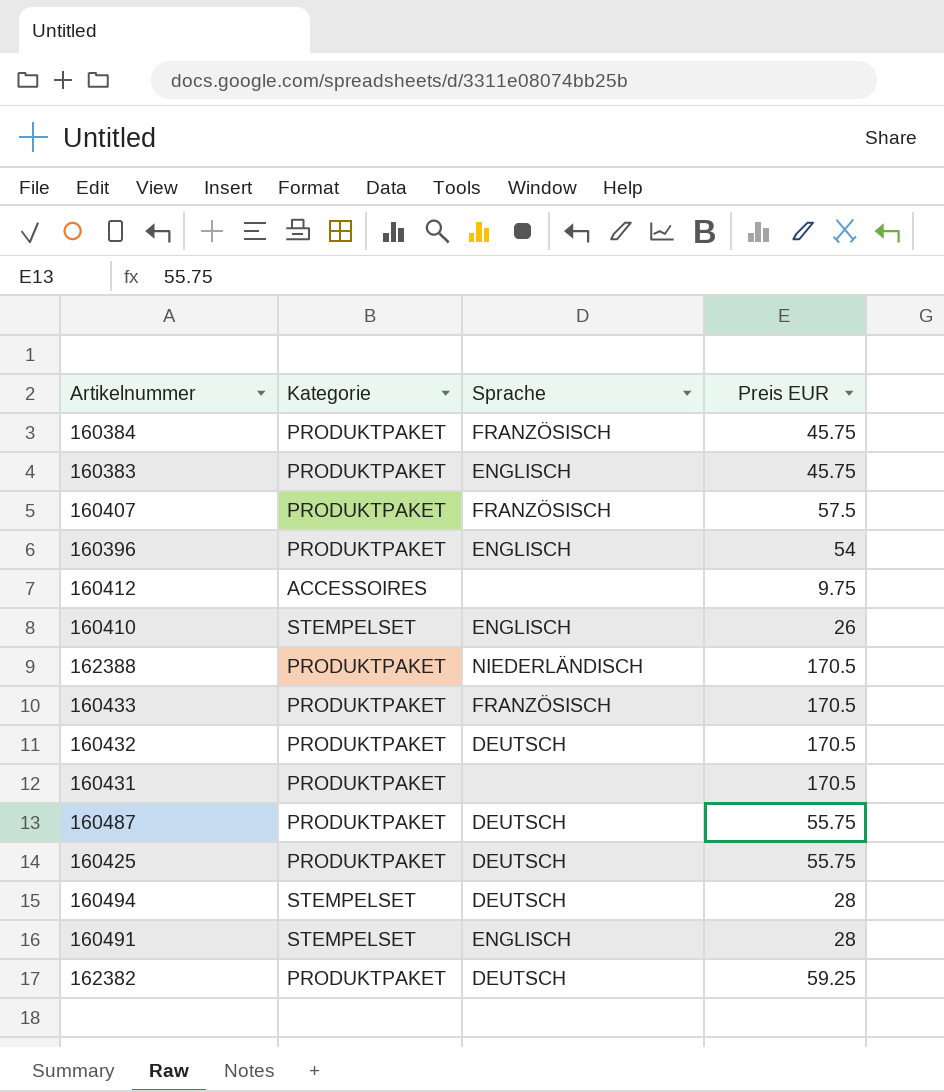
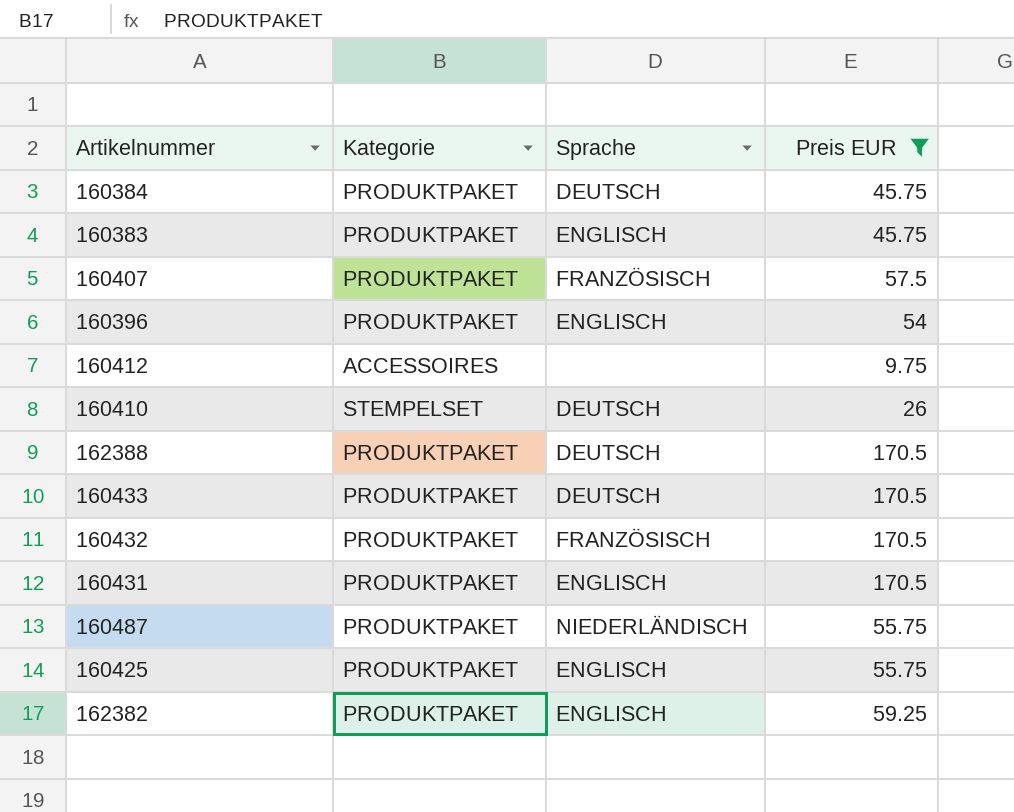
filter: none -> Preis EUR != 28
160384 | Sprache: FRANZÖSISCH -> DEUTSCH
160410 | Sprache: ENGLISCH -> DEUTSCH
162388 | Sprache: NIEDERLÄNDISCH -> DEUTSCH
160433 | Sprache: FRANZÖSISCH -> DEUTSCH
160432 | Sprache: DEUTSCH -> FRANZÖSISCH
160431 | Sprache: none -> ENGLISCH
160487 | Sprache: DEUTSCH -> NIEDERLÄNDISCH
160425 | Sprache: DEUTSCH -> ENGLISCH
162382 | Sprache: DEUTSCH -> ENGLISCH

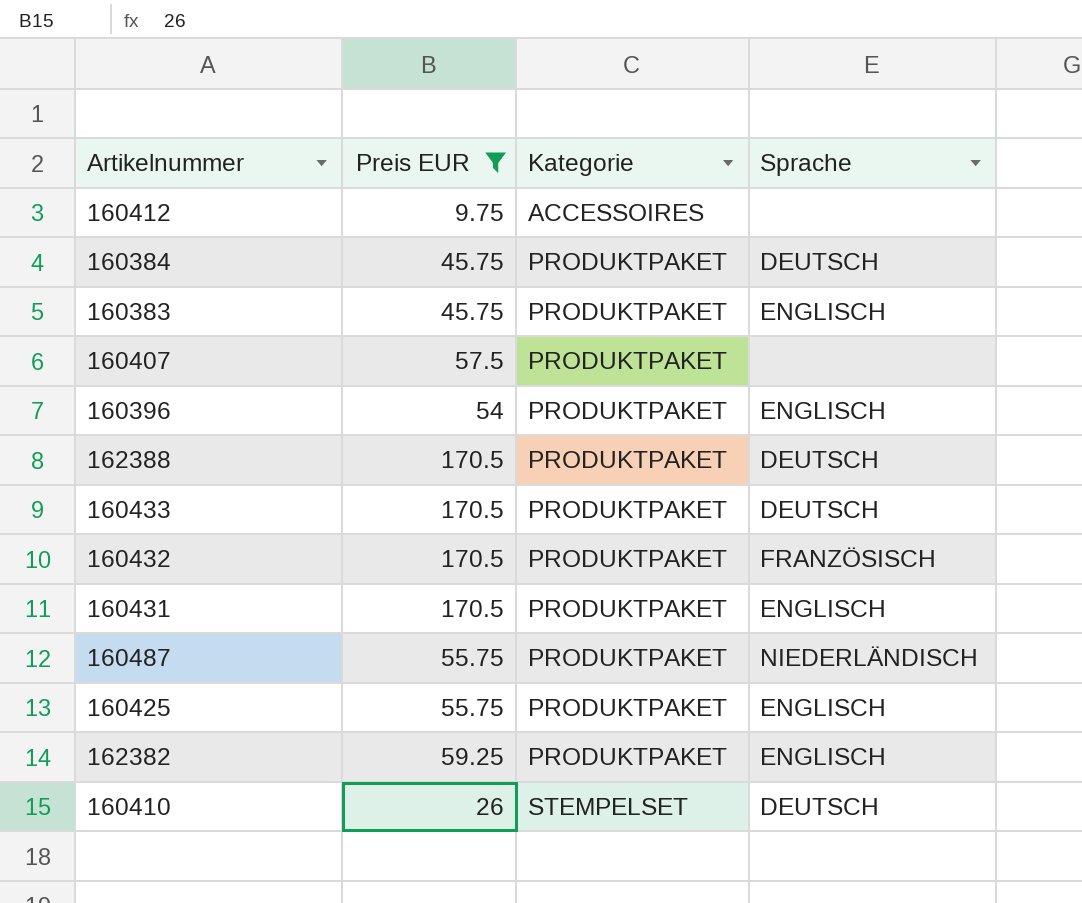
row order: none -> Kategorie ascending
column Preis EUR | position: 4 -> 2
160407 | Sprache: FRANZÖSISCH -> none

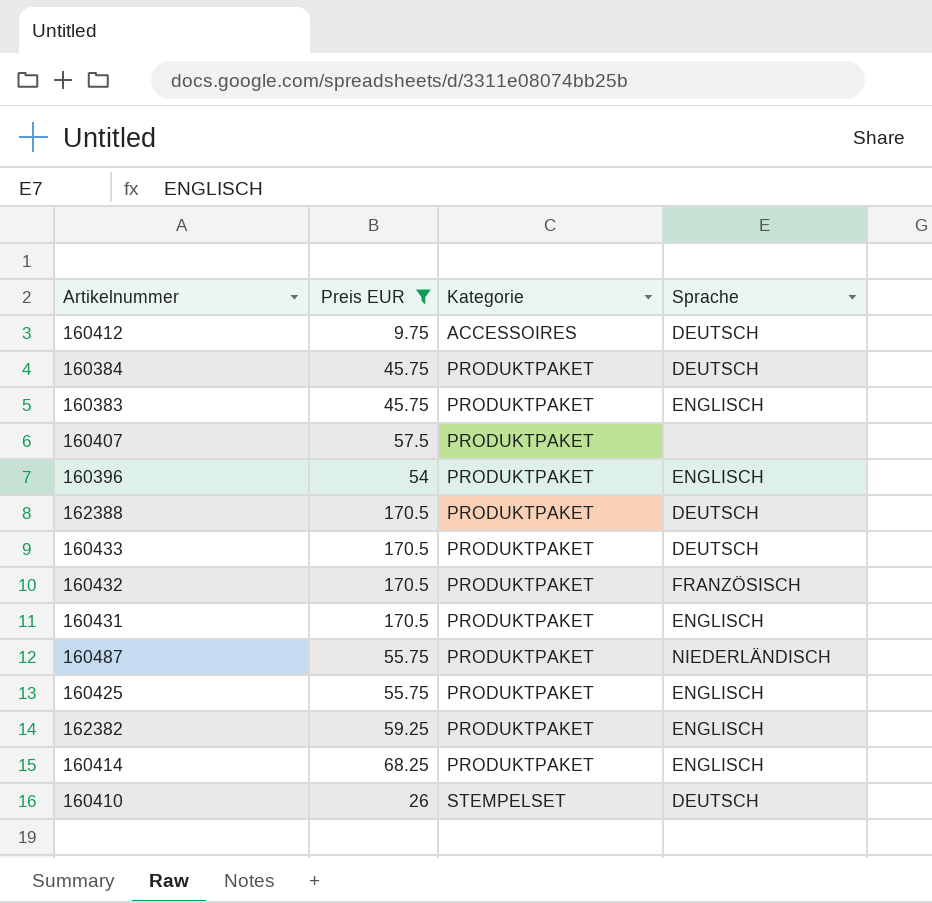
160412 | Sprache: none -> DEUTSCH
row 160414: none -> 68.25 | PRODUKTPAKET | ENGLISCH

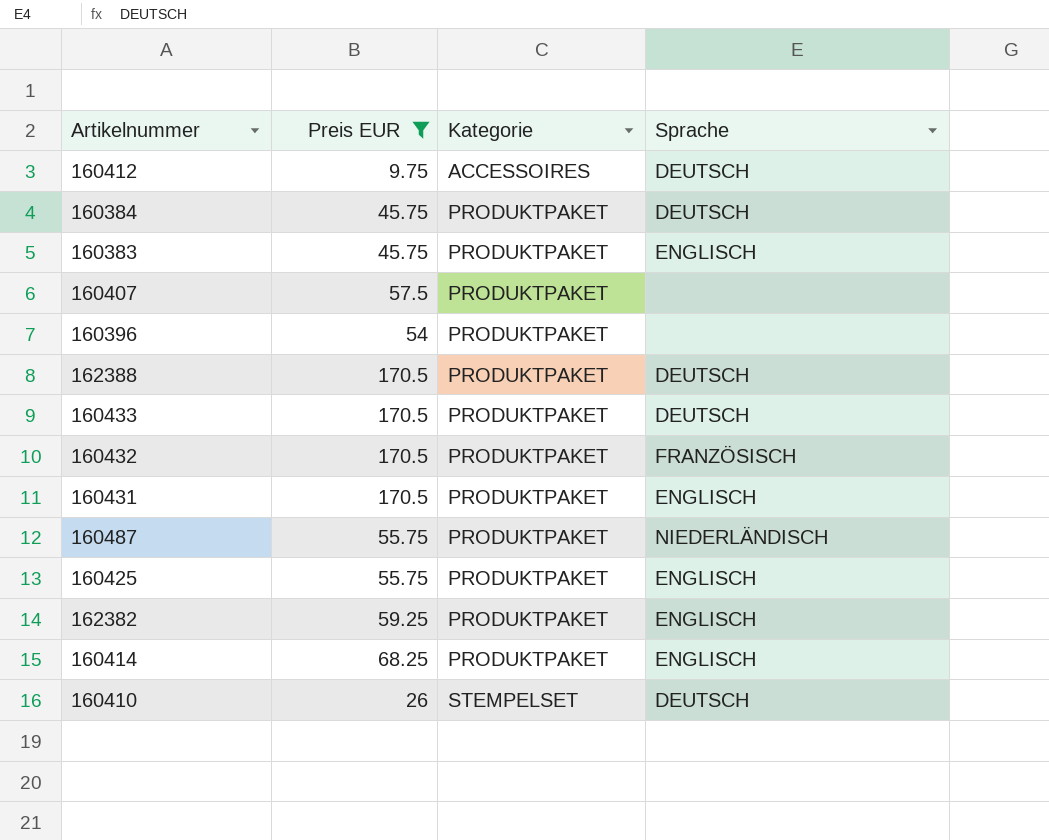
160396 | Sprache: ENGLISCH -> none

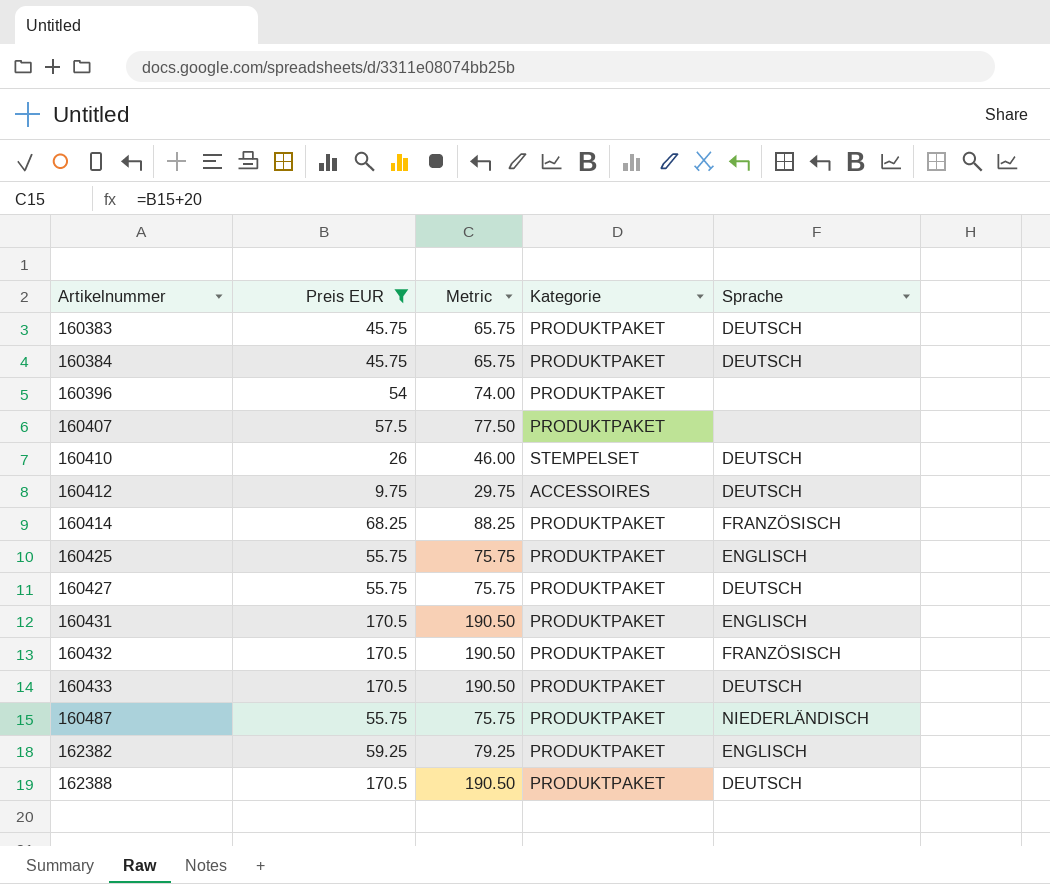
row order: Kategorie ascending -> Artikelnummer ascending
column Metric | formula: none -> [Preis EUR] + 20
160383 | Sprache: ENGLISCH -> DEUTSCH
160414 | Sprache: ENGLISCH -> FRANZÖSISCH
row 160427: none -> 55.75 | 75.75 | PRODUKTPAKET | DEUTSCH

